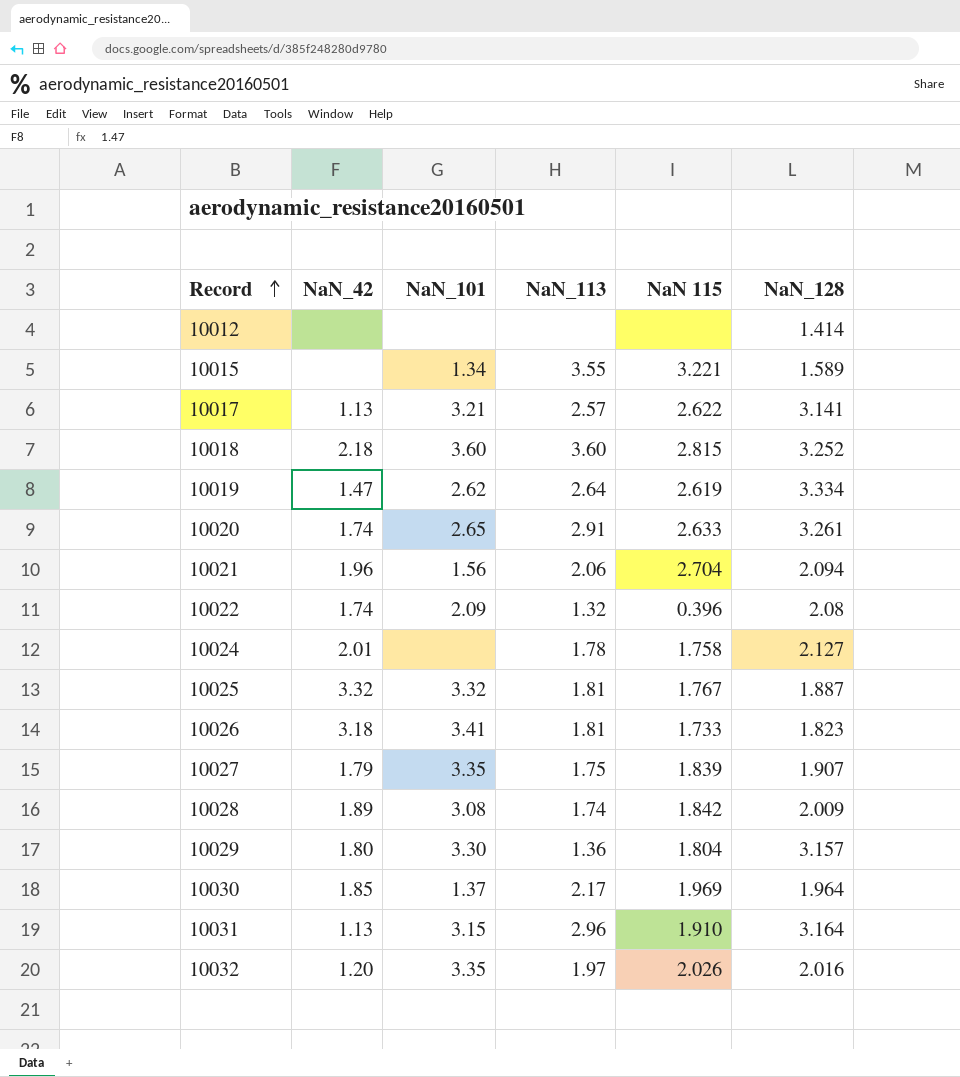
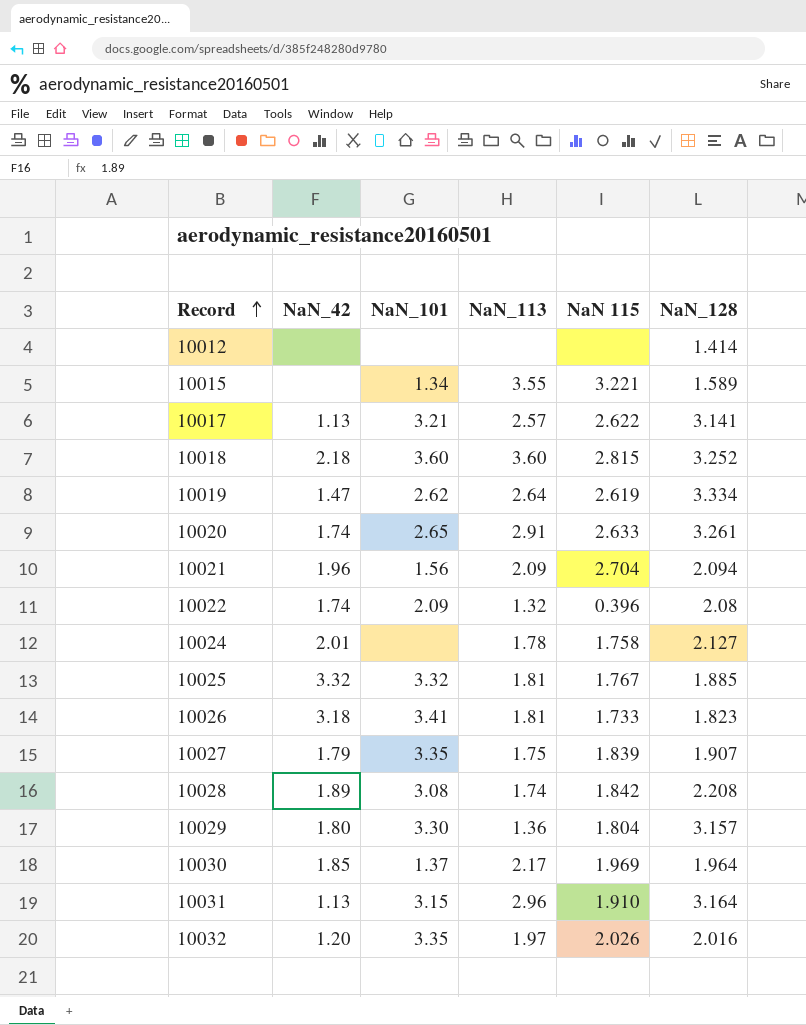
10021 | NaN_113: 2.06 -> 2.09
10025 | NaN_128: 1.887 -> 1.885
10028 | NaN_128: 2.009 -> 2.208

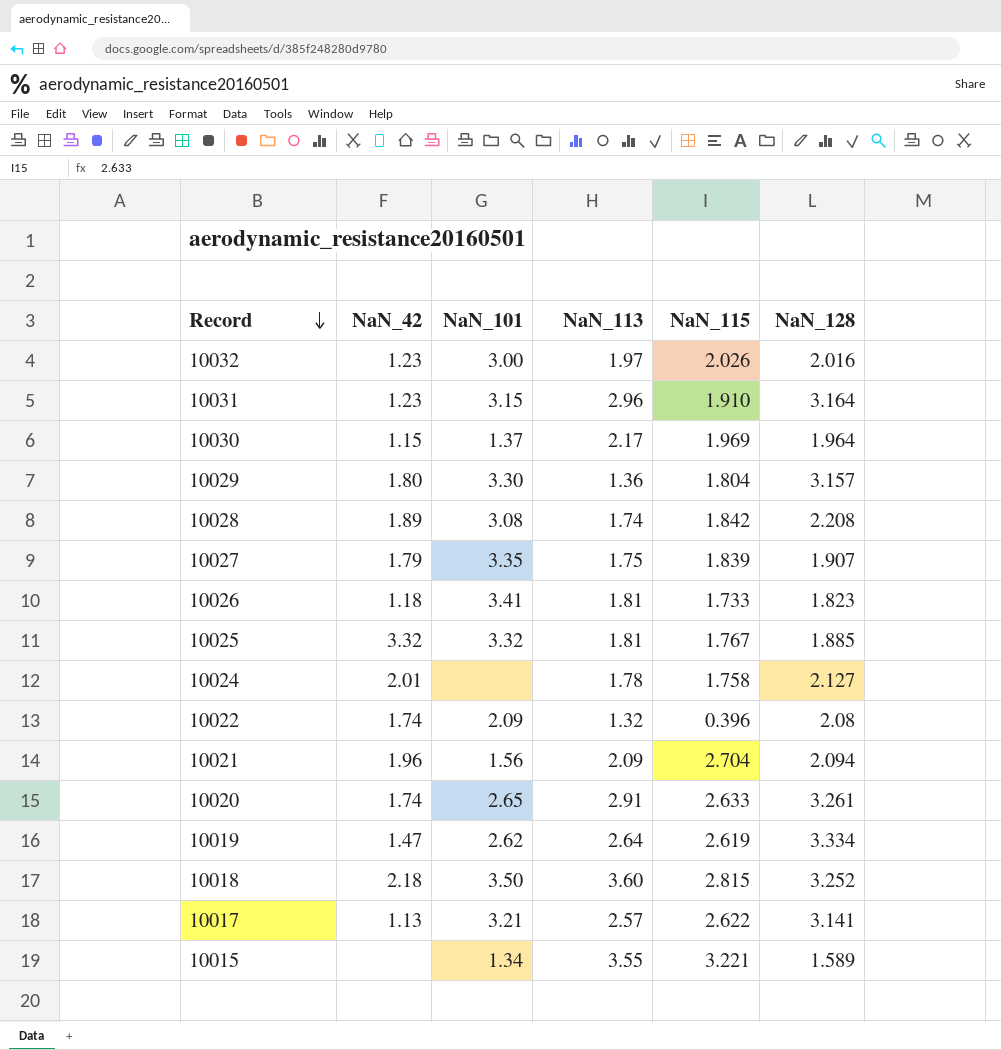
row order: Record ascending -> Record descending
column name: NaN 115 -> NaN_115
row 10012: none | none | none | none | 1.414 -> none
10032 | NaN_42: 1.20 -> 1.23
10032 | NaN_101: 3.35 -> 3.00
10031 | NaN_42: 1.13 -> 1.23
10030 | NaN_42: 1.85 -> 1.15
10026 | NaN_42: 3.18 -> 1.18
10018 | NaN_101: 3.60 -> 3.50

